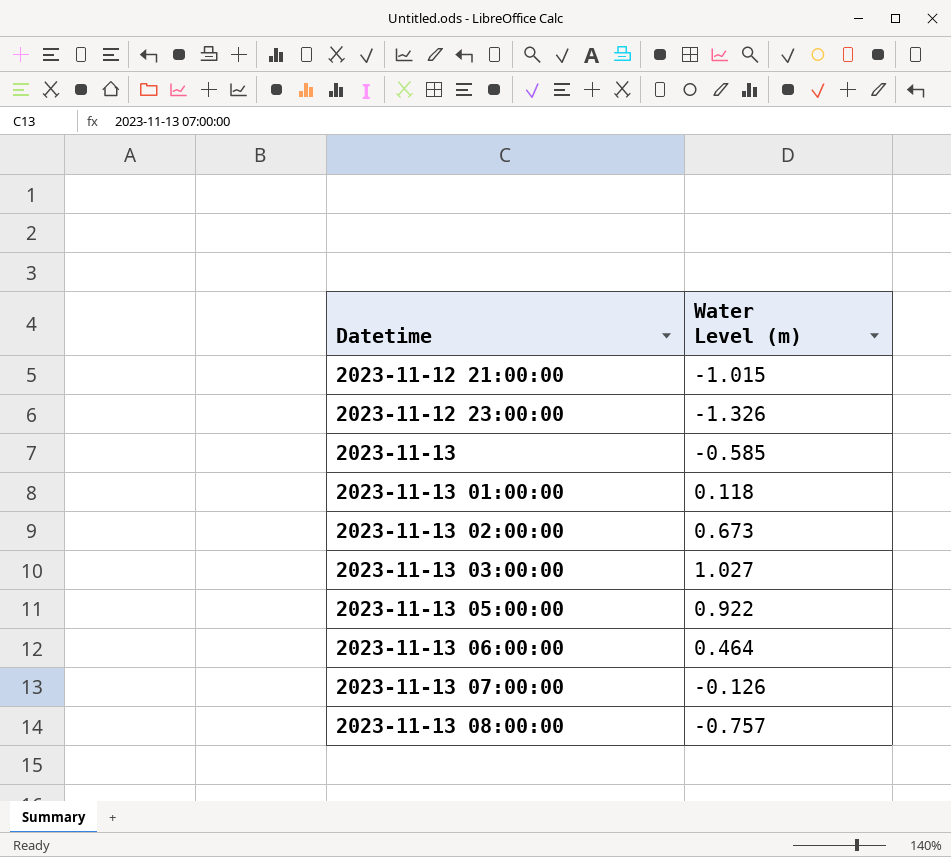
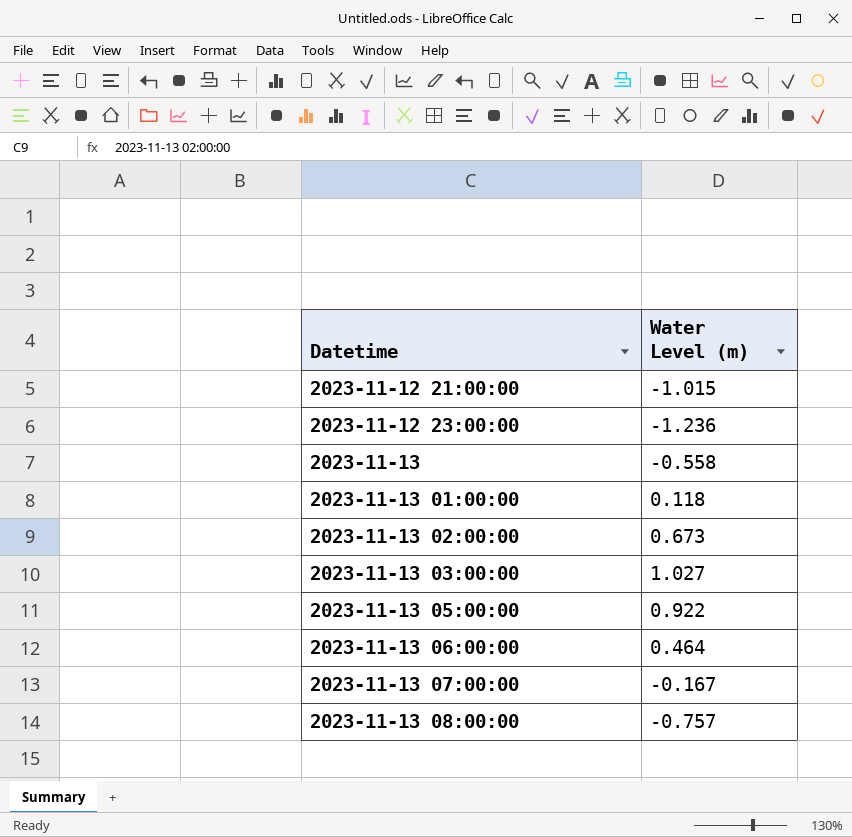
2023-11-12 23:00:00 | Water Level (m): -1.326 -> -1.236
2023-11-13 | Water Level (m): -0.585 -> -0.558
2023-11-13 07:00:00 | Water Level (m): -0.126 -> -0.167

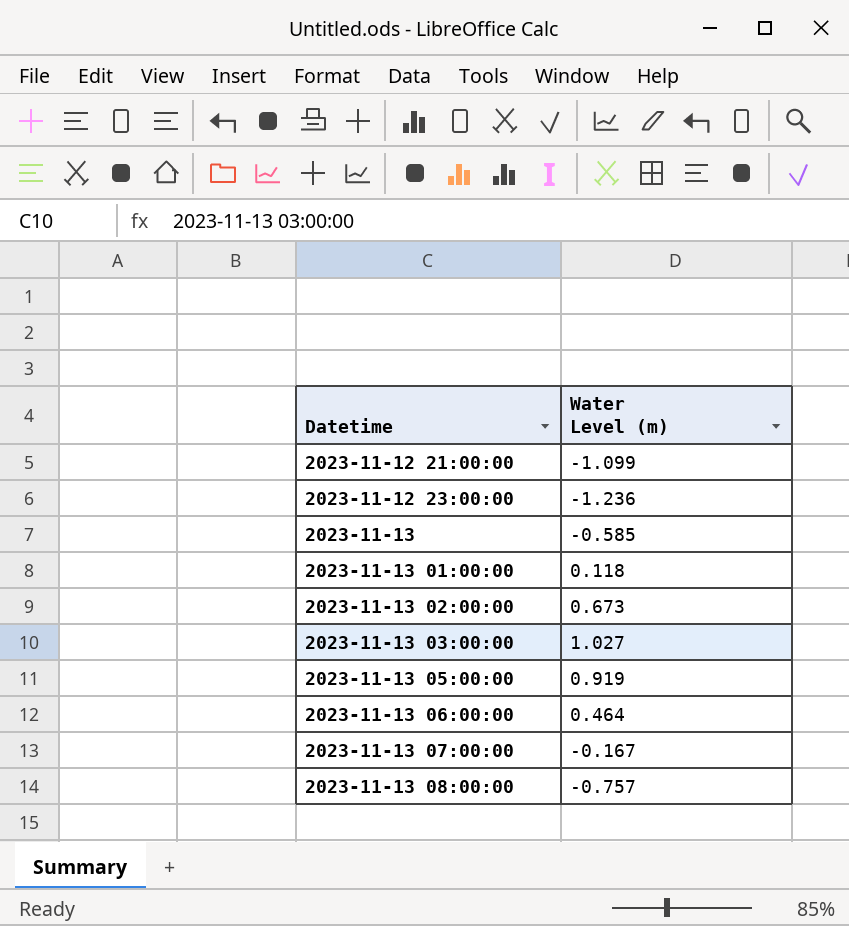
2023-11-12 21:00:00 | Water Level (m): -1.015 -> -1.099
2023-11-13 | Water Level (m): -0.558 -> -0.585
2023-11-13 05:00:00 | Water Level (m): 0.922 -> 0.919

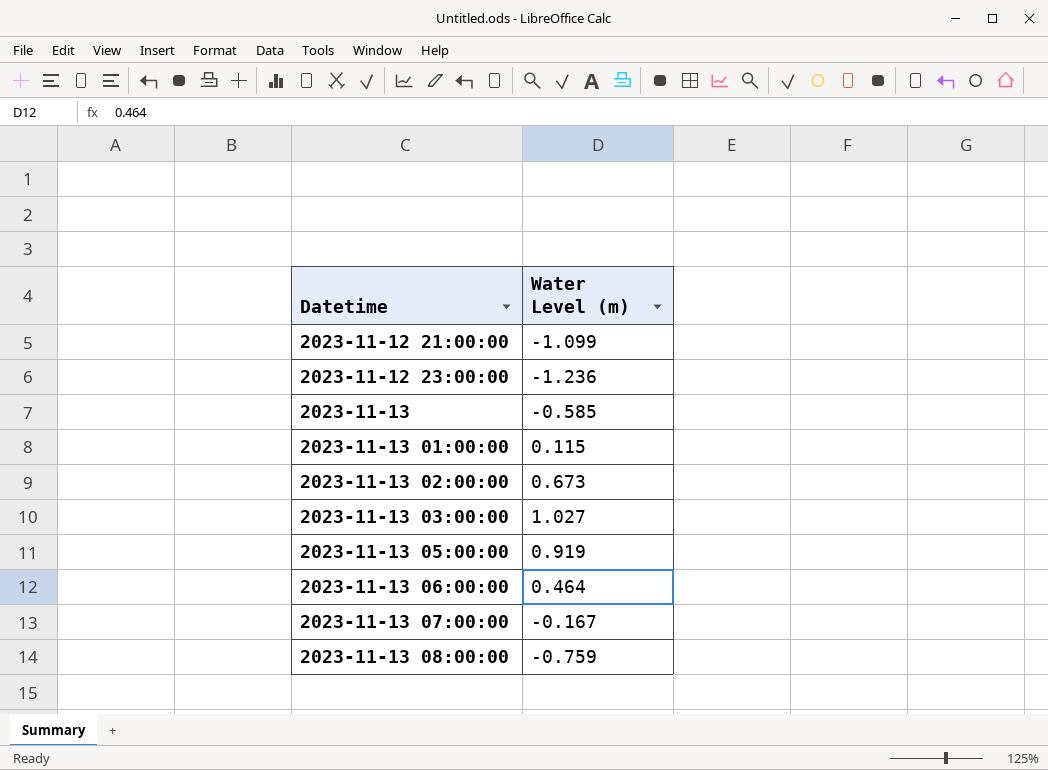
2023-11-13 01:00:00 | Water Level (m): 0.118 -> 0.115
2023-11-13 08:00:00 | Water Level (m): -0.757 -> -0.759

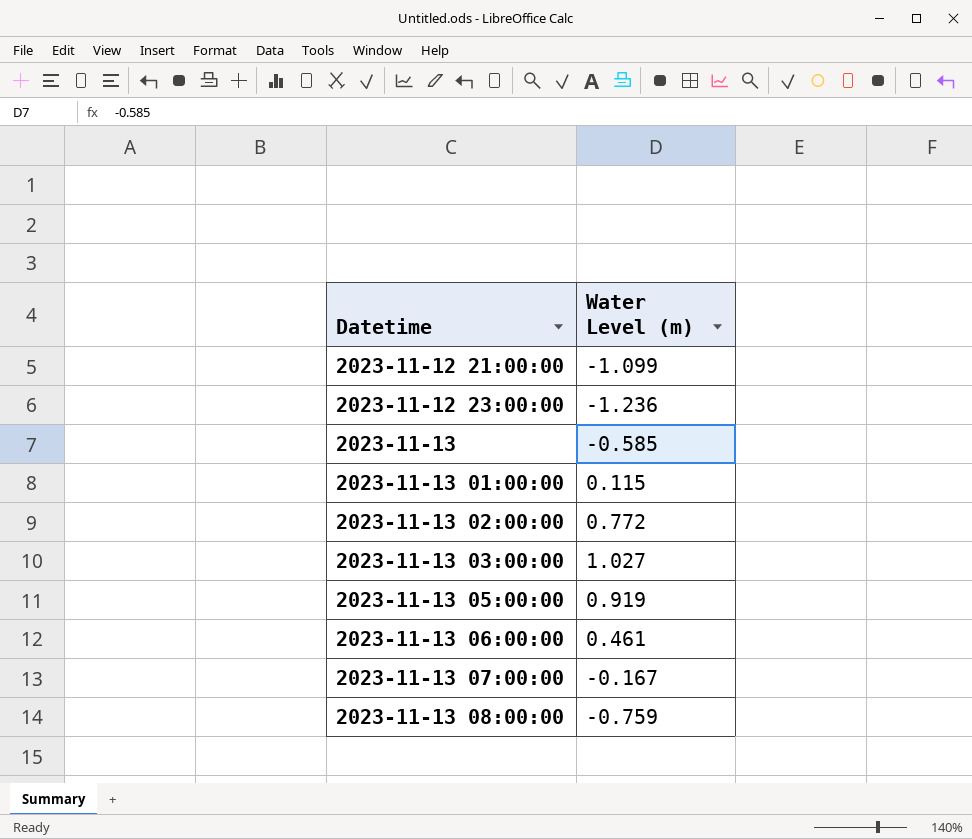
2023-11-13 02:00:00 | Water Level (m): 0.673 -> 0.772
2023-11-13 06:00:00 | Water Level (m): 0.464 -> 0.461

